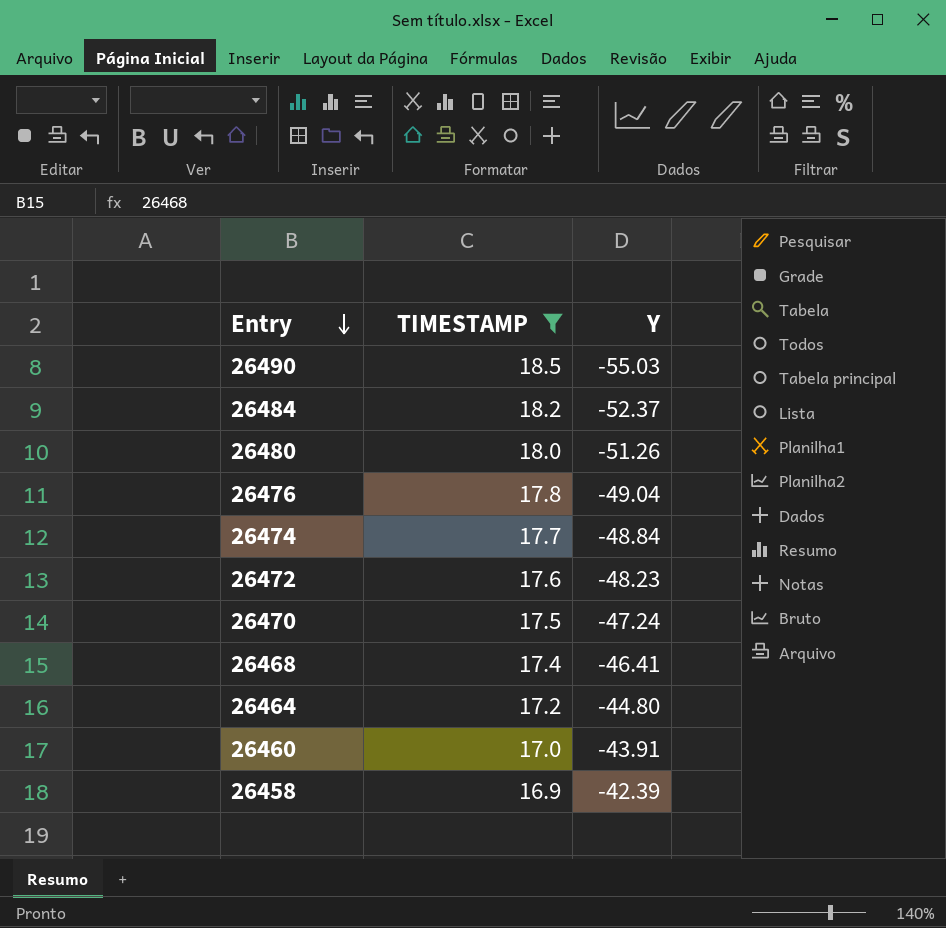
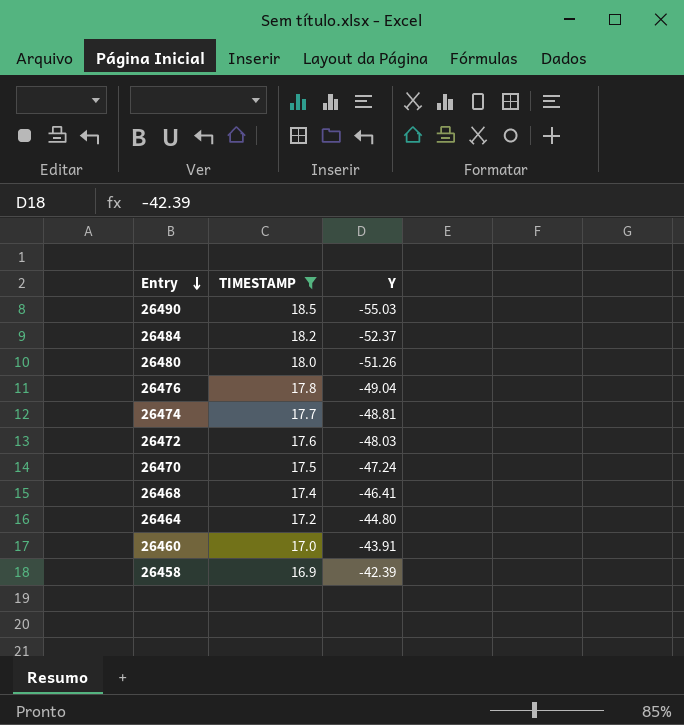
26474 | Y: -48.84 -> -48.81
26472 | Y: -48.23 -> -48.03

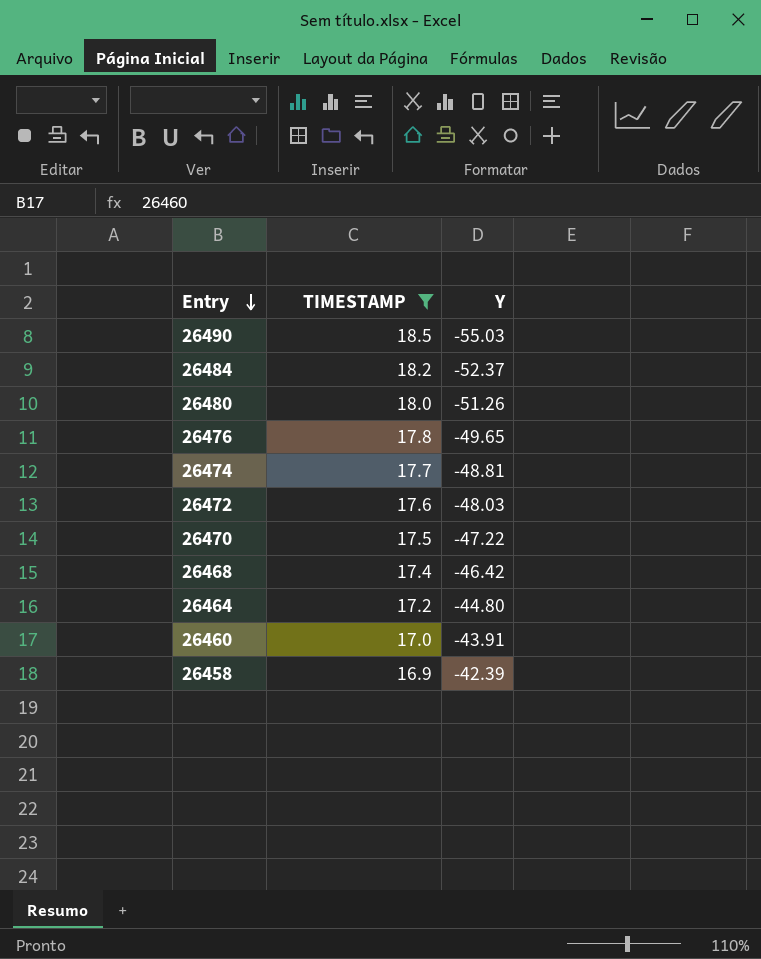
26476 | Y: -49.04 -> -49.65
26470 | Y: -47.24 -> -47.22
26468 | Y: -46.41 -> -46.42

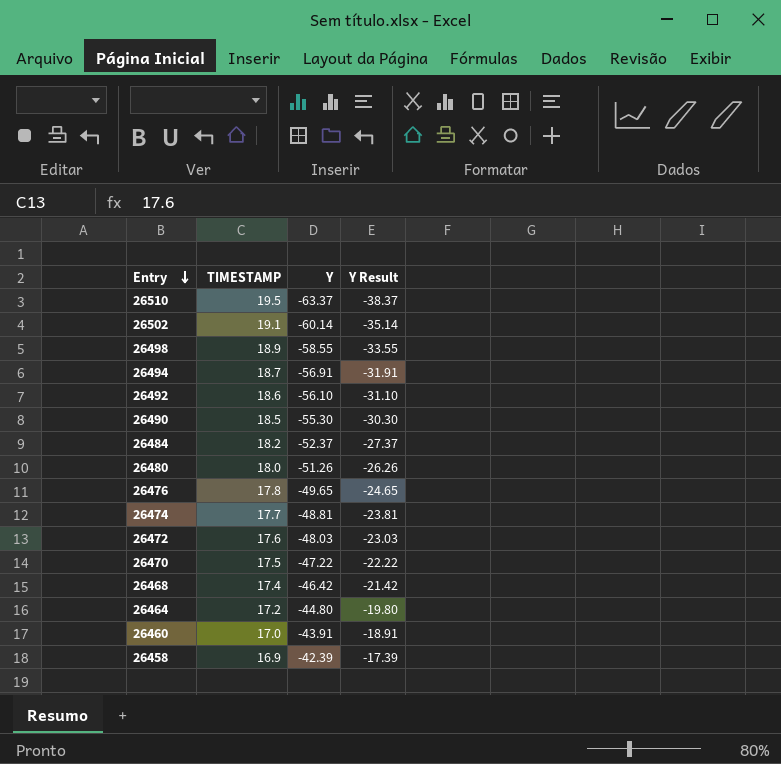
filter: TIMESTAMP <= 18.5 -> none
column Y Result | formula: none -> [Y] + 25
26490 | Y: -55.03 -> -55.30

